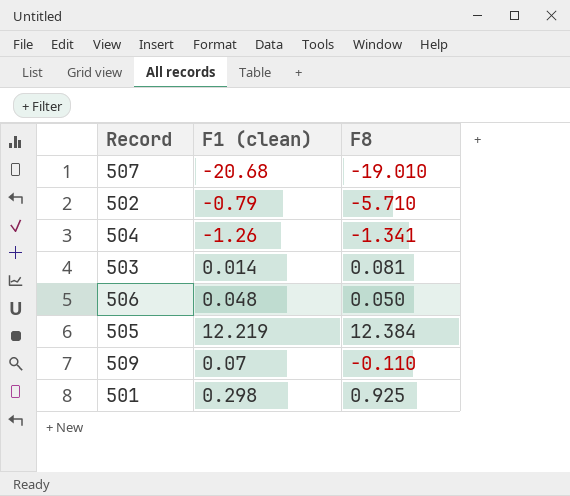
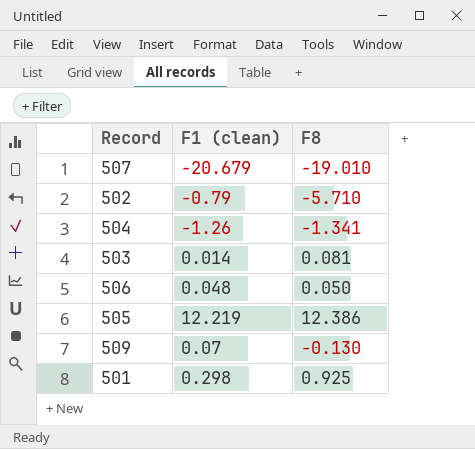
507 | F1 (clean): -20.68 -> -20.679
505 | F8: 12.384 -> 12.386
509 | F8: -0.110 -> -0.130

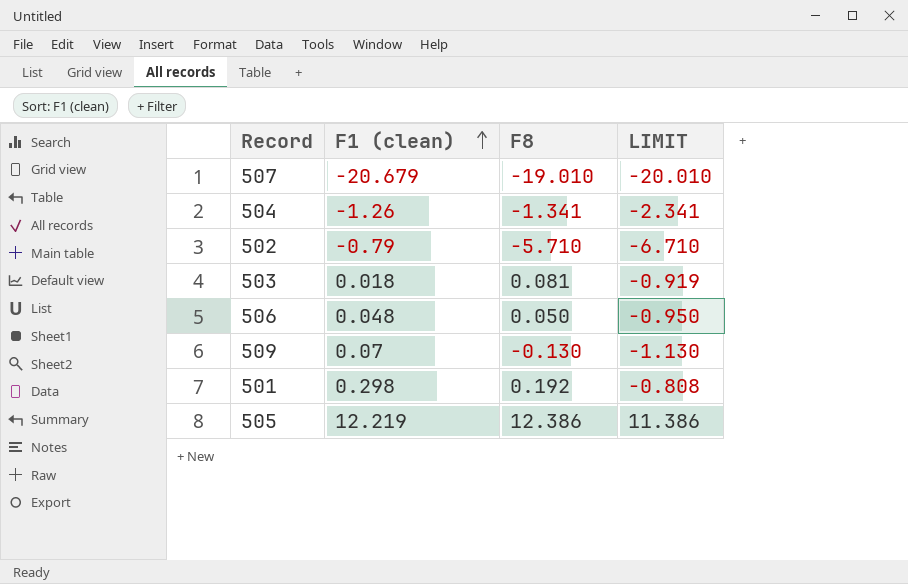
row order: none -> F1 (clean) ascending
column LIMIT | formula: none -> [F8] - 1
503 | F1 (clean): 0.014 -> 0.018
501 | F8: 0.925 -> 0.192

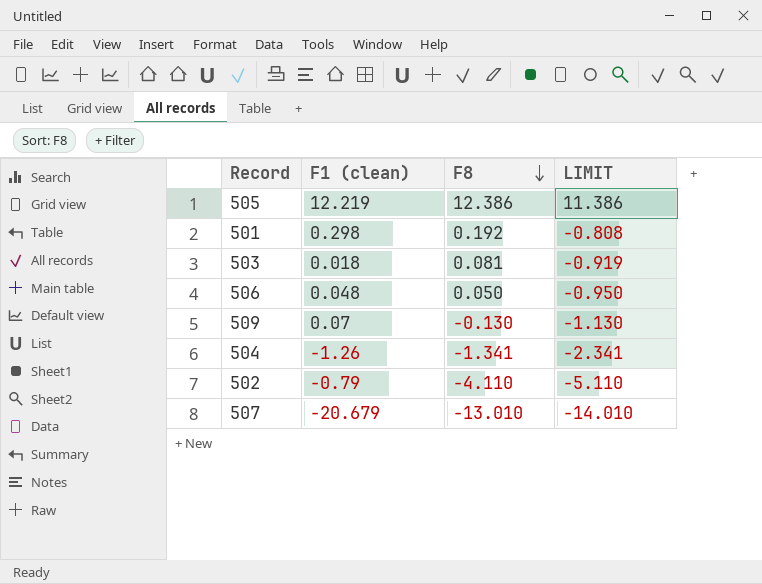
row order: F1 (clean) ascending -> F8 descending
502 | F8: -5.710 -> -4.110
502 | LIMIT: -6.710 -> -5.110
507 | F8: -19.010 -> -13.010
507 | LIMIT: -20.010 -> -14.010

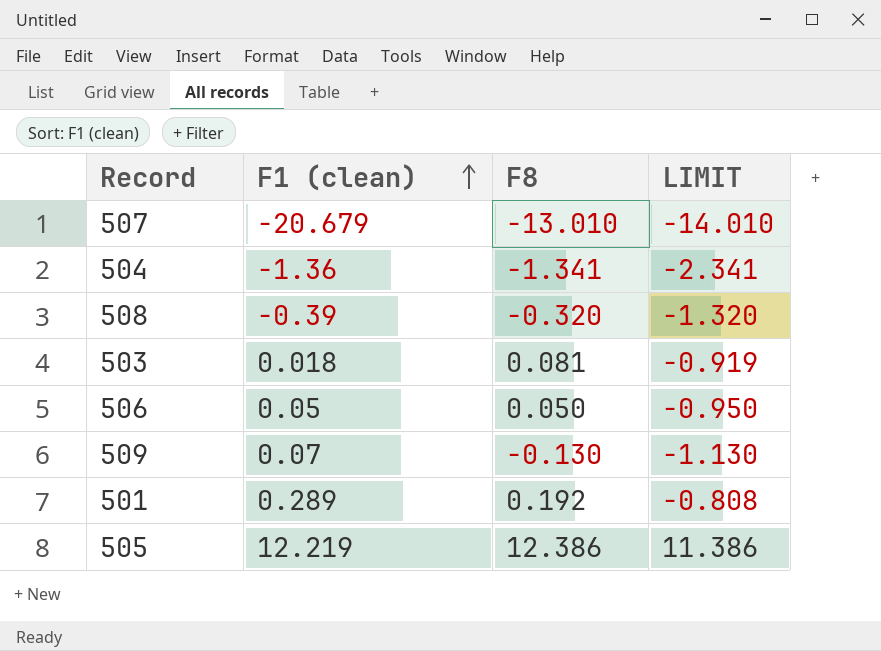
row order: F8 descending -> F1 (clean) ascending
row 502: -0.79 | -4.110 | -5.110 -> none
504 | F1 (clean): -1.26 -> -1.36
row 508: none -> -0.39 | -0.320 | -1.320
506 | F1 (clean): 0.048 -> 0.05
501 | F1 (clean): 0.298 -> 0.289

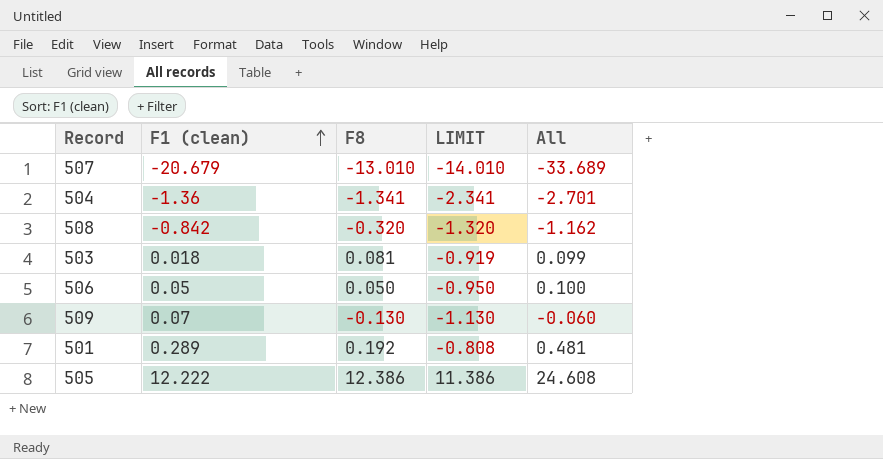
column All | formula: none -> [F1 (clean)] + [F8]
508 | F1 (clean): -0.39 -> -0.842
505 | F1 (clean): 12.219 -> 12.222

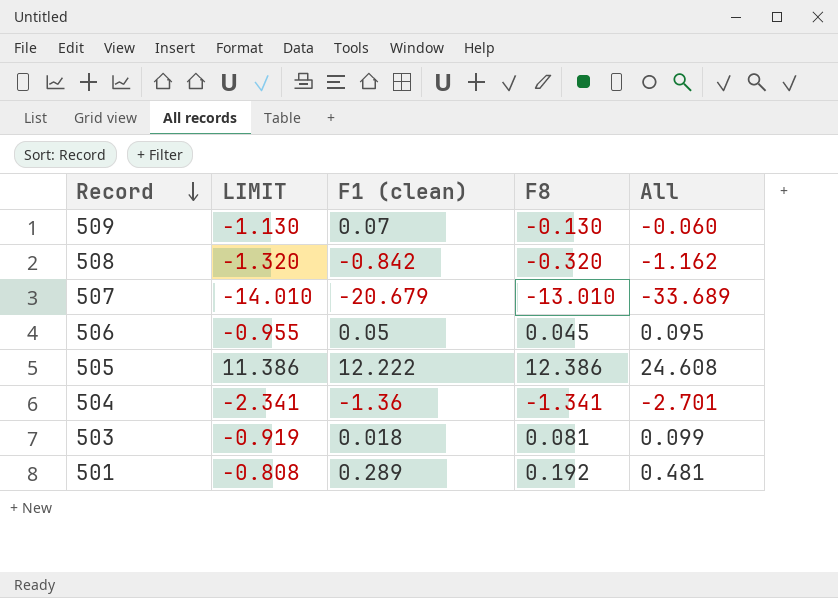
row order: F1 (clean) ascending -> Record descending
column LIMIT | position: 4 -> 2
506 | LIMIT: -0.950 -> -0.955
506 | F8: 0.050 -> 0.045
506 | All: 0.100 -> 0.095

